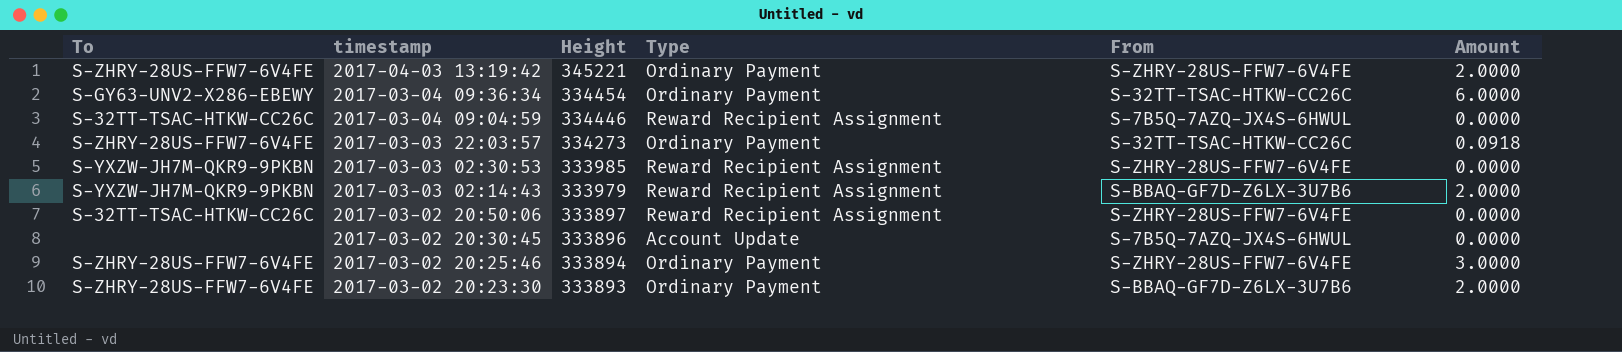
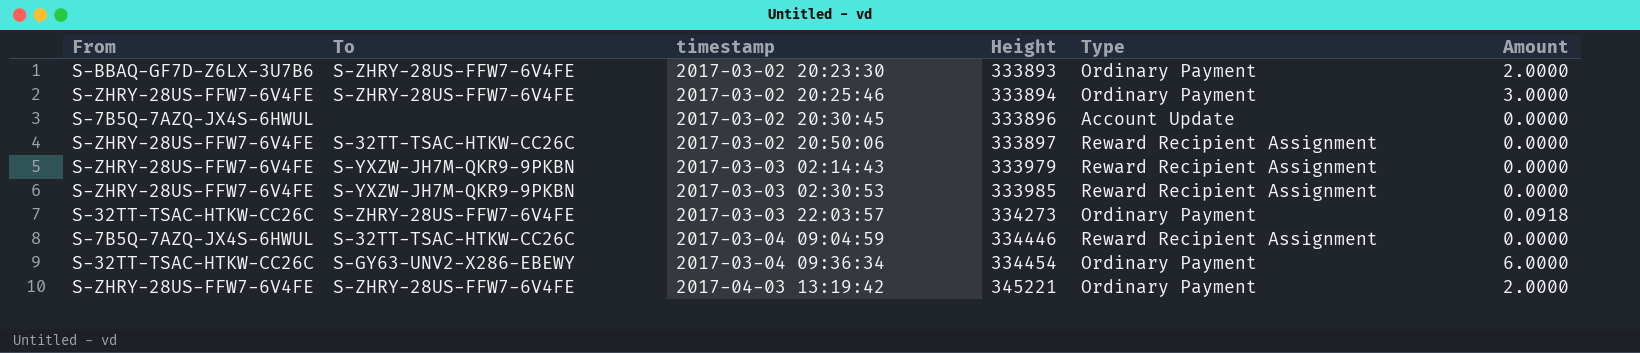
row order: timestamp descending -> timestamp ascending
column From | position: 5 -> 1
2017-03-03 02:14:43 | From: S-BBAQ-GF7D-Z6LX-3U7B6 -> S-ZHRY-28US-FFW7-6V4FE
2017-03-03 02:14:43 | Amount: 2.0000 -> 0.0000

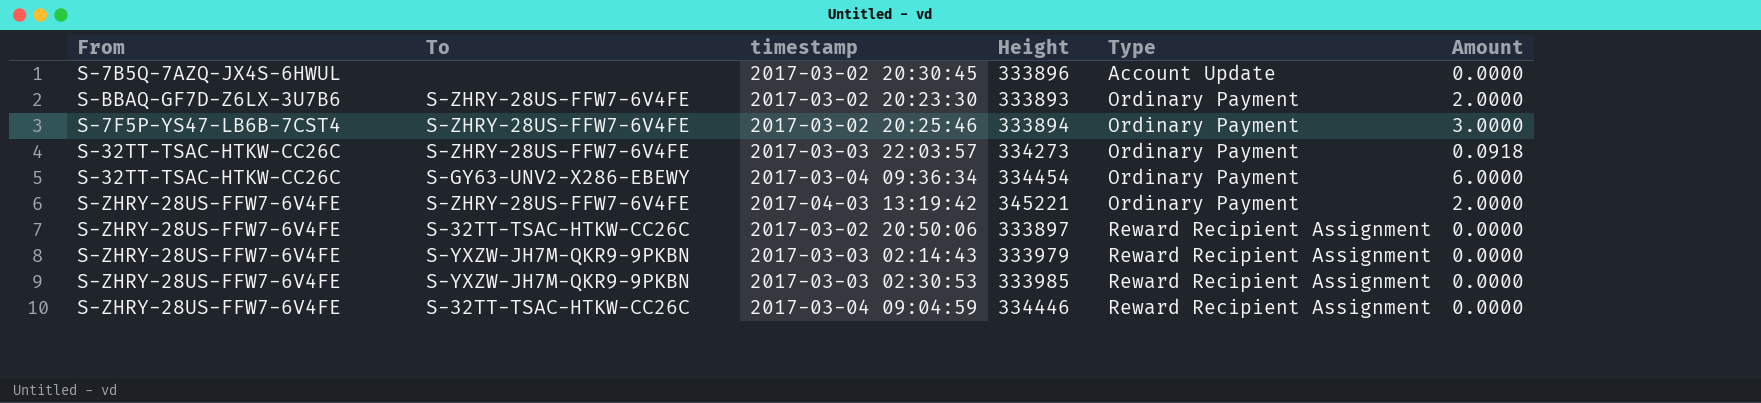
row order: timestamp ascending -> Type ascending
2017-03-02 20:25:46 | From: S-ZHRY-28US-FFW7-6V4FE -> S-7F5P-YS47-LB6B-7CST4
2017-03-04 09:04:59 | From: S-7B5Q-7AZQ-JX4S-6HWUL -> S-ZHRY-28US-FFW7-6V4FE

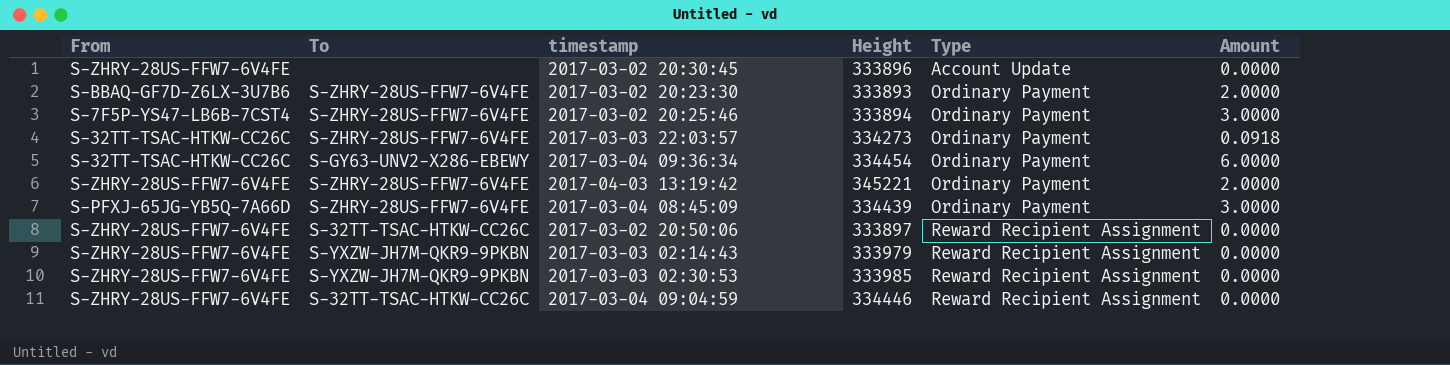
2017-03-02 20:30:45 | From: S-7B5Q-7AZQ-JX4S-6HWUL -> S-ZHRY-28US-FFW7-6V4FE
row 2017-03-04 08:45:09: none -> S-PFXJ-65JG-YB5Q-7A66D | S-ZHRY-28US-FFW7-6V4FE | 334439 | Ordinary Payment | 3.0000

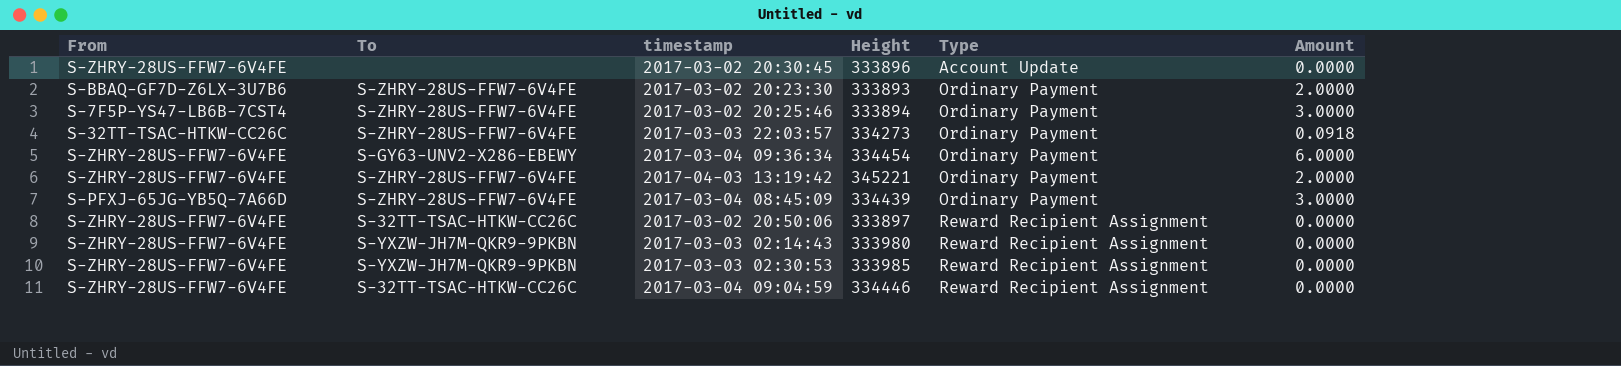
2017-03-04 09:36:34 | From: S-32TT-TSAC-HTKW-CC26C -> S-ZHRY-28US-FFW7-6V4FE
2017-03-03 02:14:43 | Height: 333979 -> 333980

